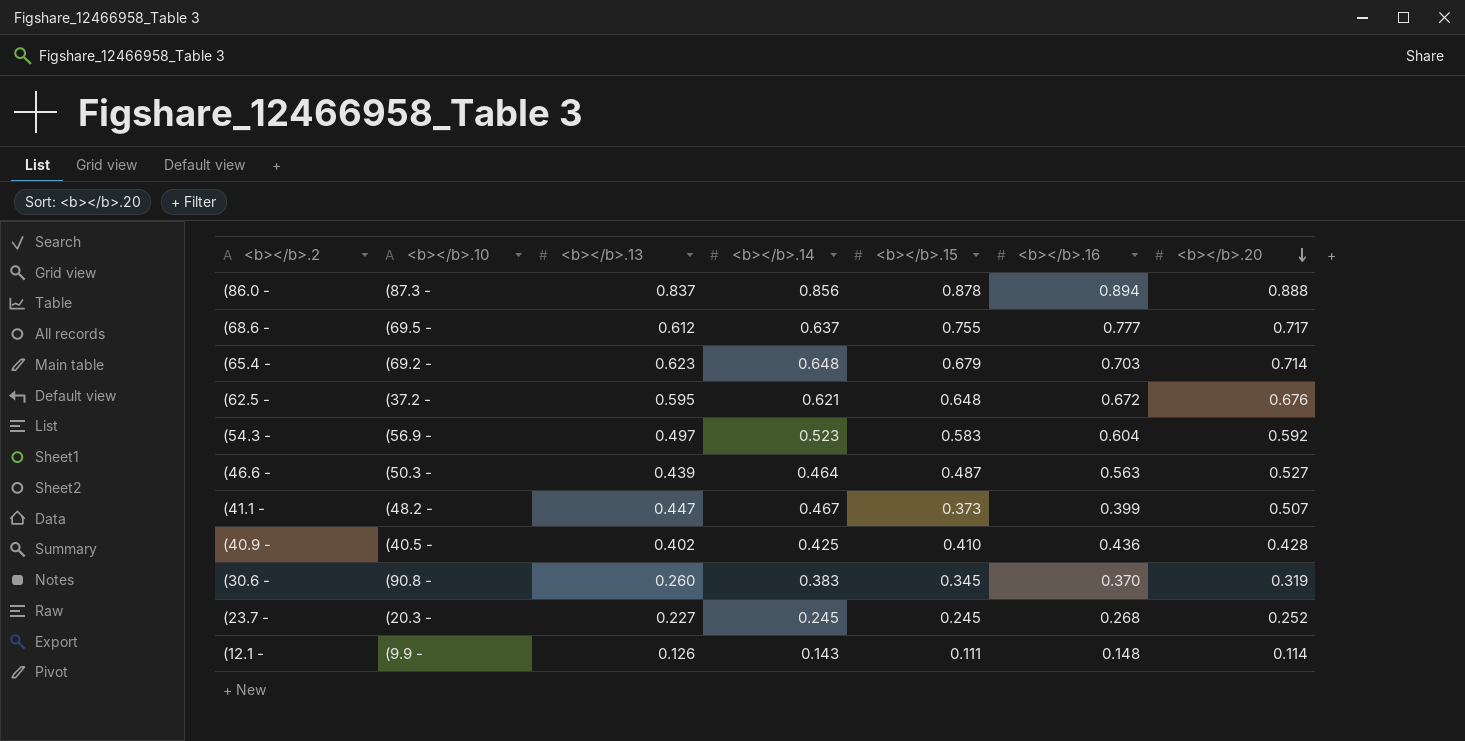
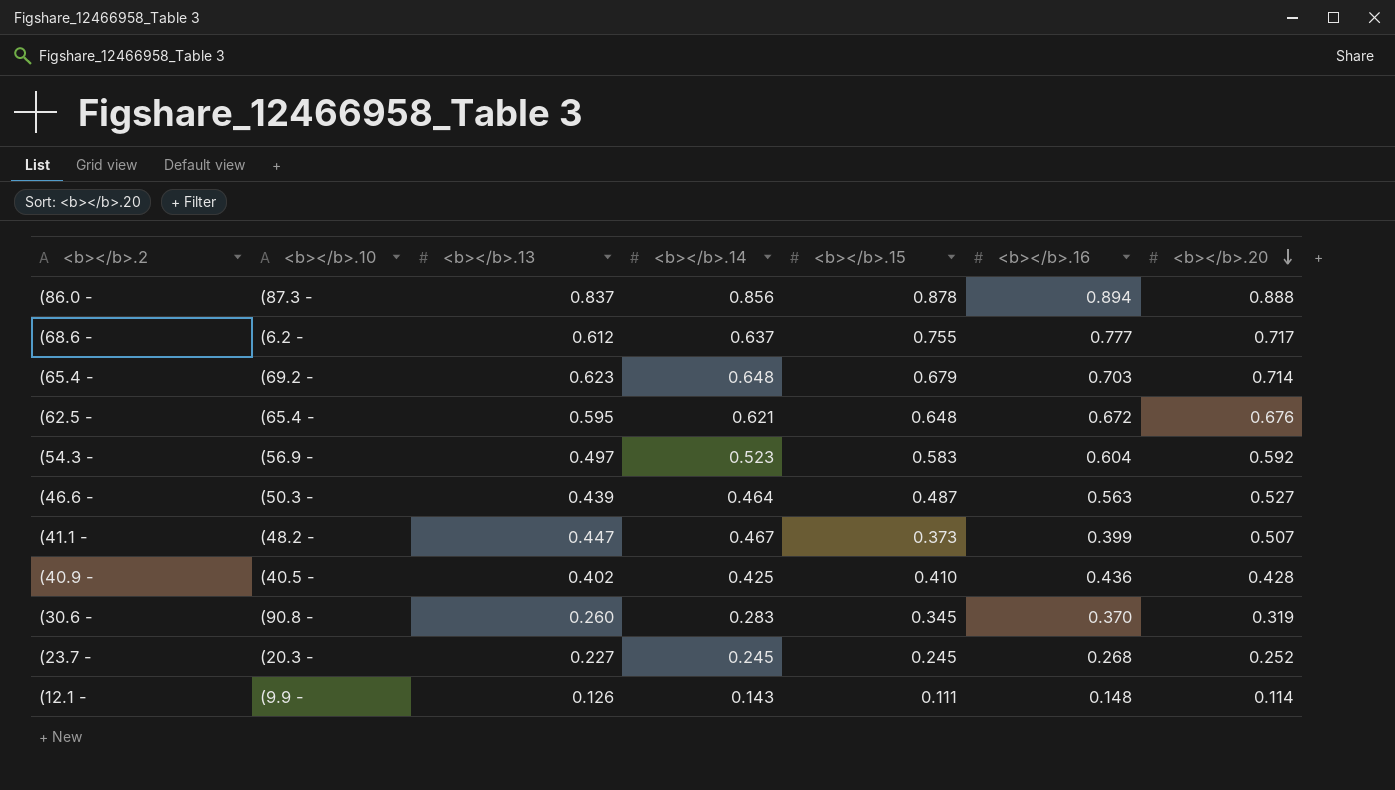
(68.6 - | <b></b>.10: (69.5 - -> (6.2 -
(62.5 - | <b></b>.10: (37.2 - -> (65.4 -
(30.6 - | <b></b>.14: 0.383 -> 0.283

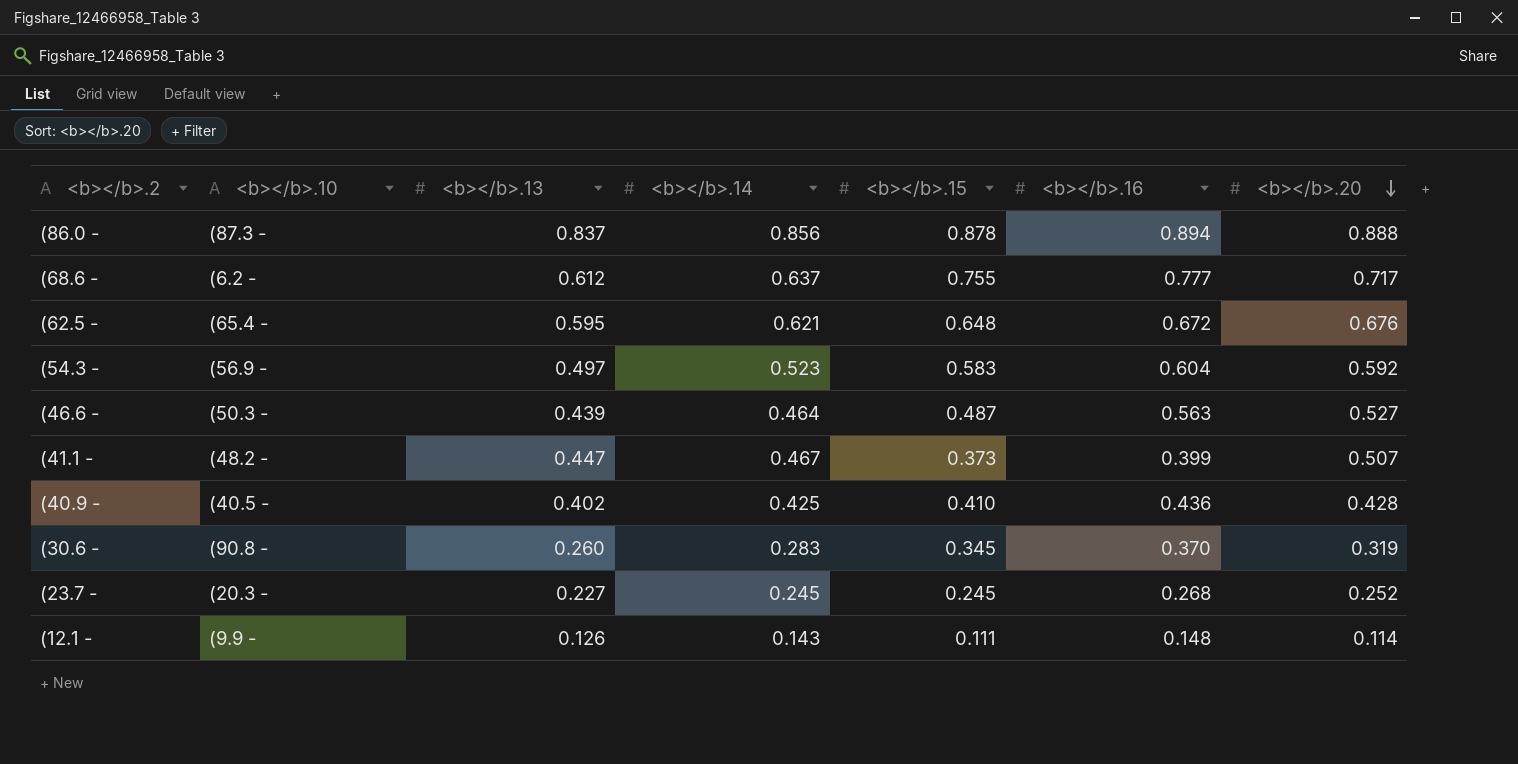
row (65.4 -: (69.2 - | 0.623 | 0.648 | 0.679 | 0.703 | 0.714 -> none

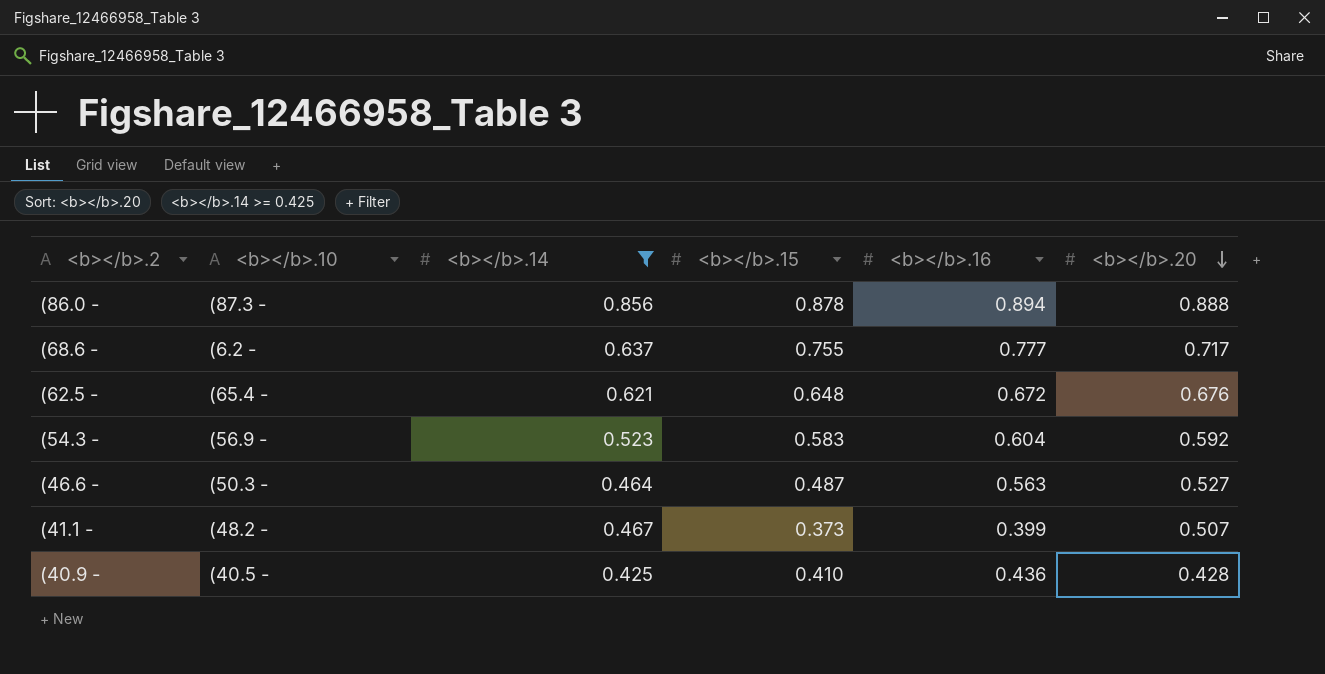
filter: none -> <b></b>.14 >= 0.425
column <b></b>.13 | position: 3 -> none

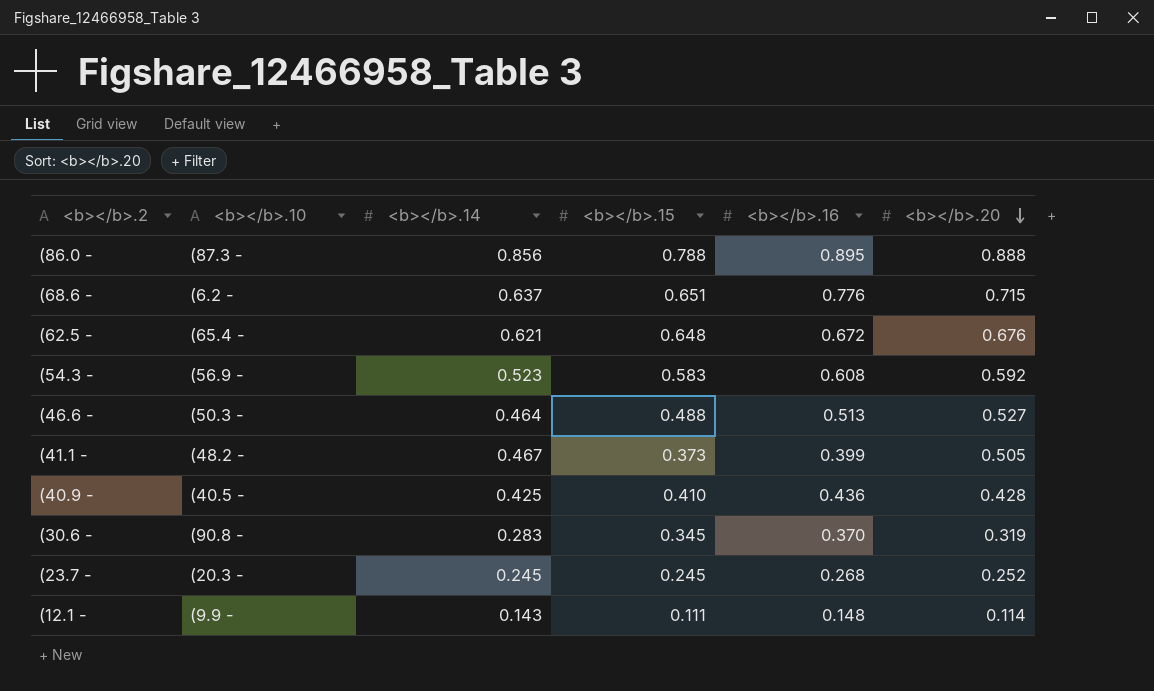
filter: <b></b>.14 >= 0.425 -> none
(86.0 - | <b></b>.15: 0.878 -> 0.788
(86.0 - | <b></b>.16: 0.894 -> 0.895
(68.6 - | <b></b>.15: 0.755 -> 0.651
(68.6 - | <b></b>.16: 0.777 -> 0.776
(68.6 - | <b></b>.20: 0.717 -> 0.715
(54.3 - | <b></b>.16: 0.604 -> 0.608
(46.6 - | <b></b>.15: 0.487 -> 0.488
(46.6 - | <b></b>.16: 0.563 -> 0.513
(41.1 - | <b></b>.20: 0.507 -> 0.505

